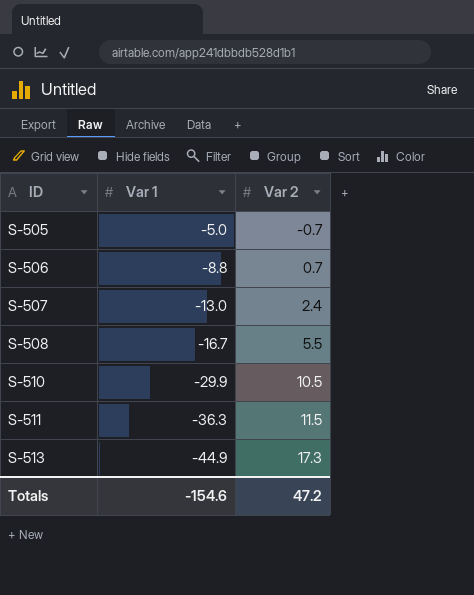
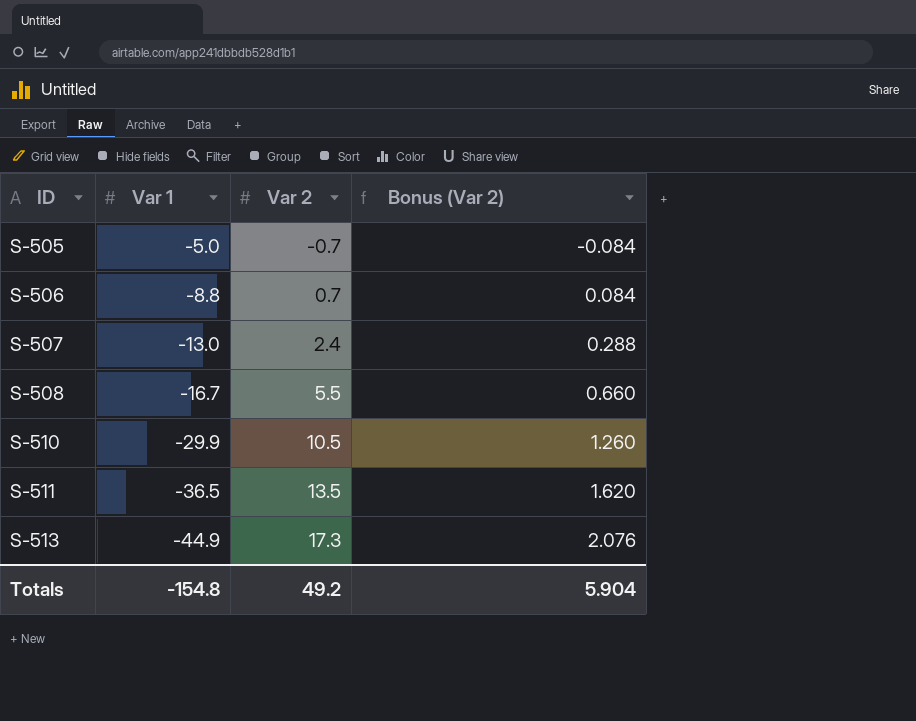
column Bonus (Var 2) | formula: none -> [Var 2] * 0.12
S-511 | Var 1: -36.3 -> -36.5
S-511 | Var 2: 11.5 -> 13.5
Totals | Var 1: -154.6 -> -154.8
Totals | Var 2: 47.2 -> 49.2

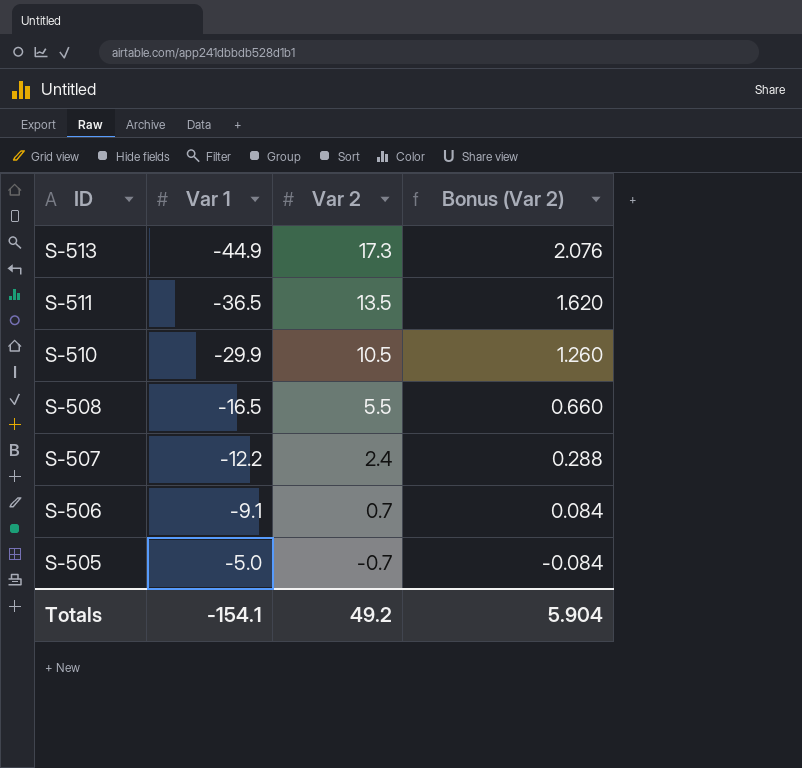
row order: ID ascending -> ID descending
S-508 | Var 1: -16.7 -> -16.5
S-507 | Var 1: -13.0 -> -12.2
S-506 | Var 1: -8.8 -> -9.1
Totals | Var 1: -154.8 -> -154.1

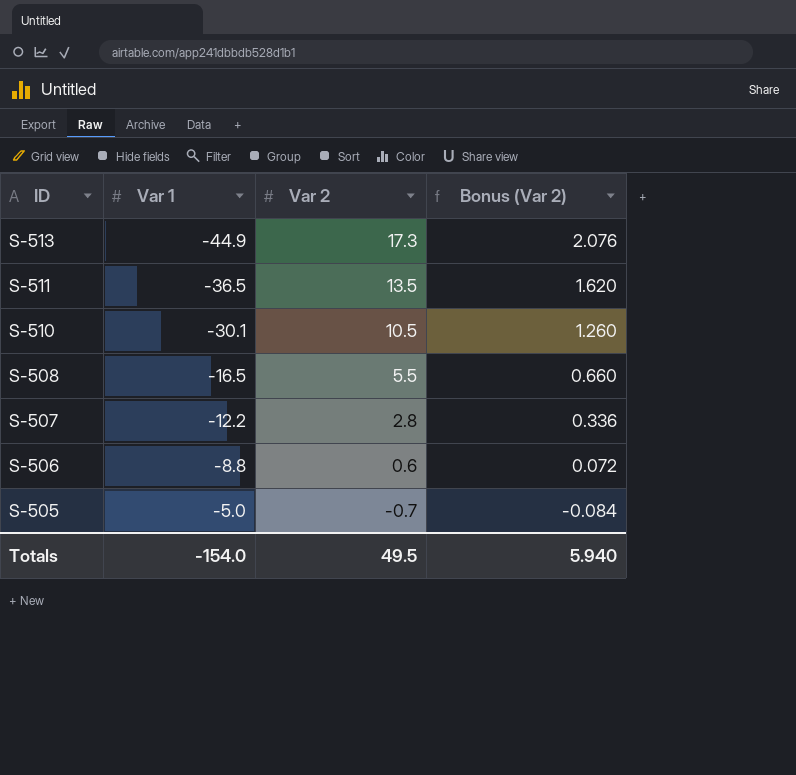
S-510 | Var 1: -29.9 -> -30.1
S-507 | Var 2: 2.4 -> 2.8
S-507 | Bonus (Var 2): 0.288 -> 0.336
S-506 | Var 1: -9.1 -> -8.8
S-506 | Var 2: 0.7 -> 0.6
S-506 | Bonus (Var 2): 0.084 -> 0.072
Totals | Var 1: -154.1 -> -154.0
Totals | Var 2: 49.2 -> 49.5
Totals | Bonus (Var 2): 5.904 -> 5.940

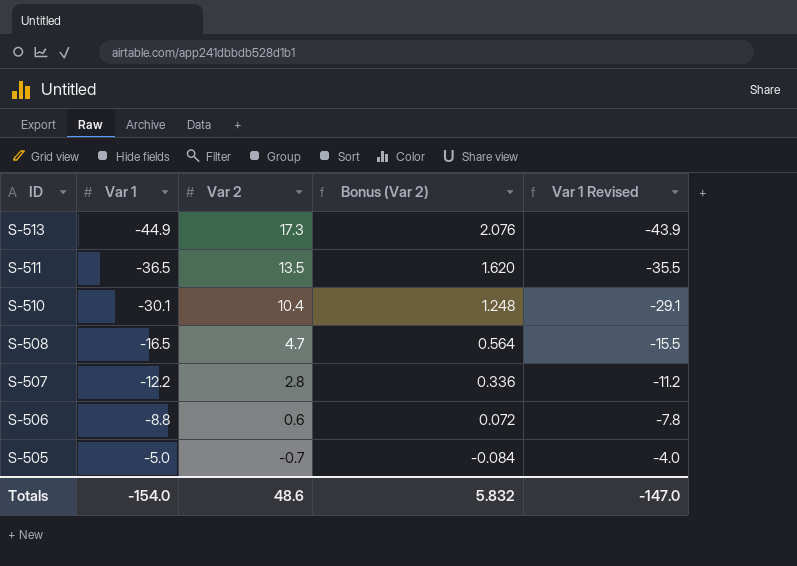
column Var 1 Revised | formula: none -> [Var 1] + 1
S-510 | Var 2: 10.5 -> 10.4
S-510 | Bonus (Var 2): 1.260 -> 1.248
S-508 | Var 2: 5.5 -> 4.7
S-508 | Bonus (Var 2): 0.660 -> 0.564
Totals | Var 2: 49.5 -> 48.6
Totals | Bonus (Var 2): 5.940 -> 5.832

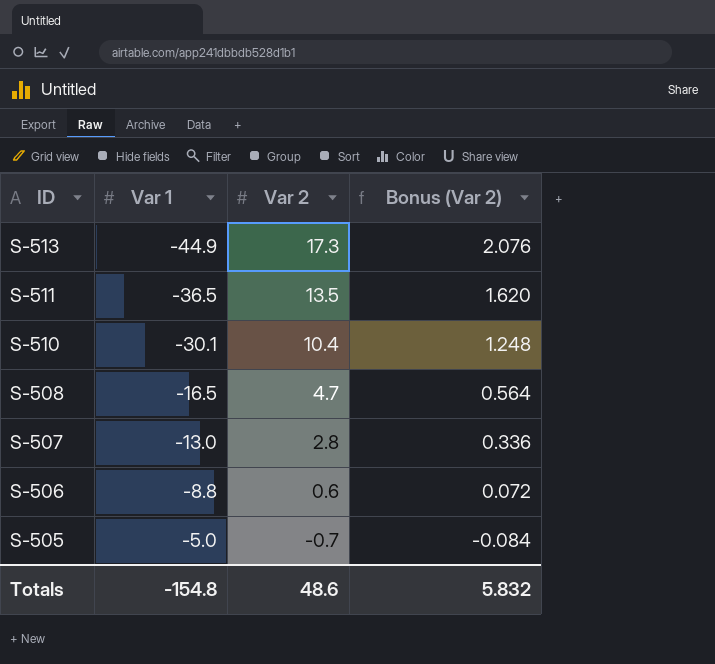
column Var 1 Revised | formula: [Var 1] + 1 -> none
S-507 | Var 1: -12.2 -> -13.0
Totals | Var 1: -154.0 -> -154.8

